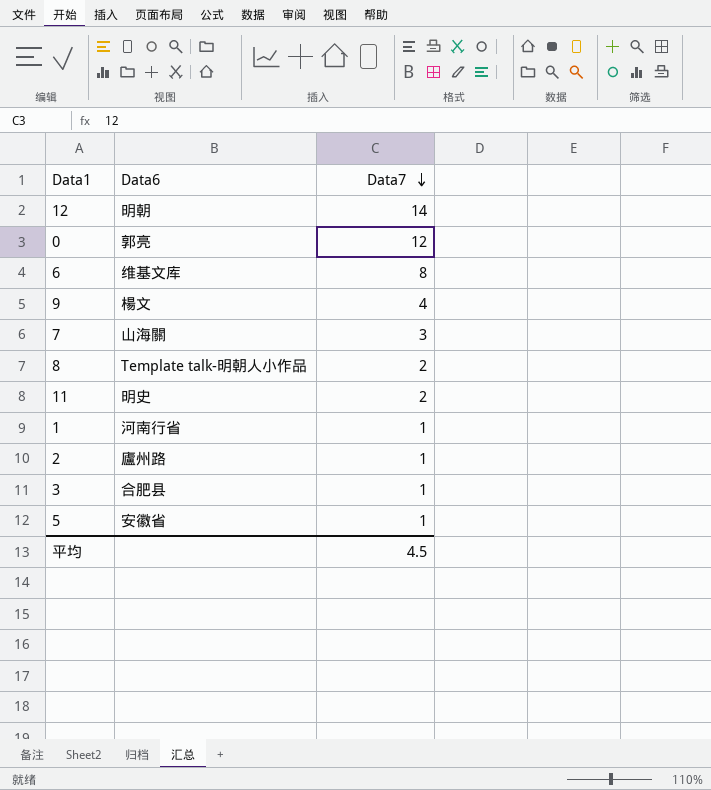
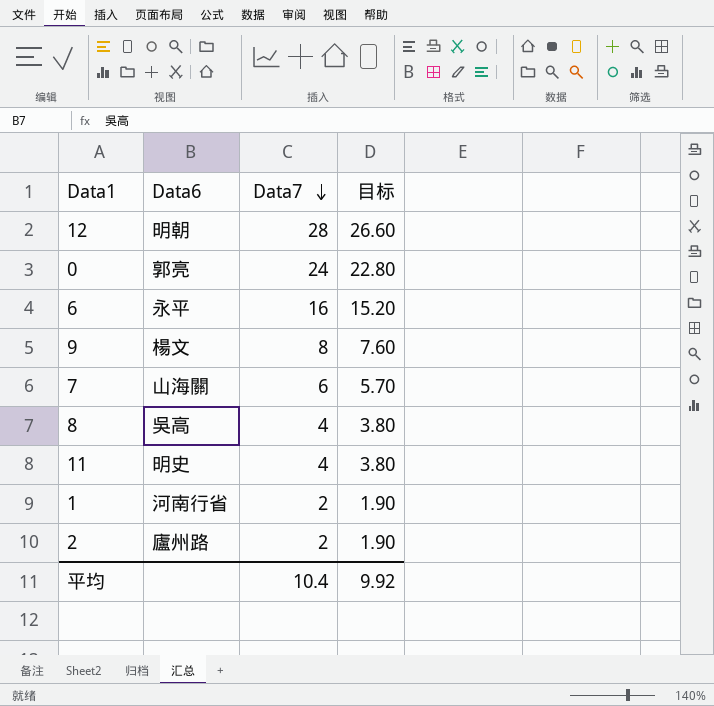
column 目标 | formula: none -> [Data7] * 0.95
row 3: 合肥县 | 1 -> none
row 5: 安徽省 | 1 -> none
12 | Data7: 14 -> 28
0 | Data7: 12 -> 24
6 | Data6: 维基文库 -> 永平
6 | Data7: 8 -> 16
9 | Data7: 4 -> 8
7 | Data7: 3 -> 6
8 | Data6: Template talk-明朝人小作品 -> 吳高
8 | Data7: 2 -> 4
11 | Data7: 2 -> 4
1 | Data7: 1 -> 2
2 | Data7: 1 -> 2
平均 | Data7: 4.5 -> 10.4

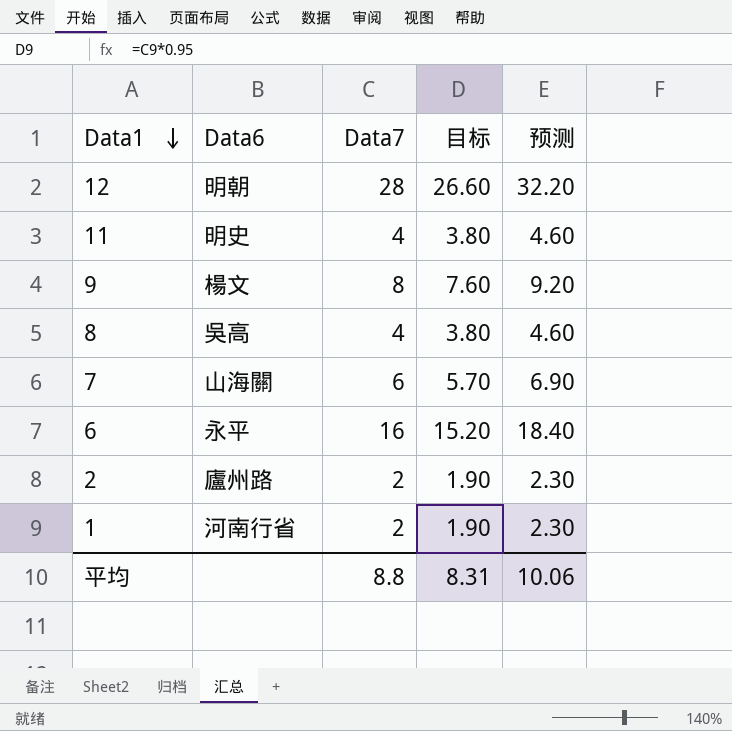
row order: Data7 descending -> Data1 descending
column 预测 | formula: none -> [Data7] * 1.15
row 0: 郭亮 | 24 | 22.80 -> none
平均 | Data7: 10.4 -> 8.8
平均 | 目标: 9.92 -> 8.31

